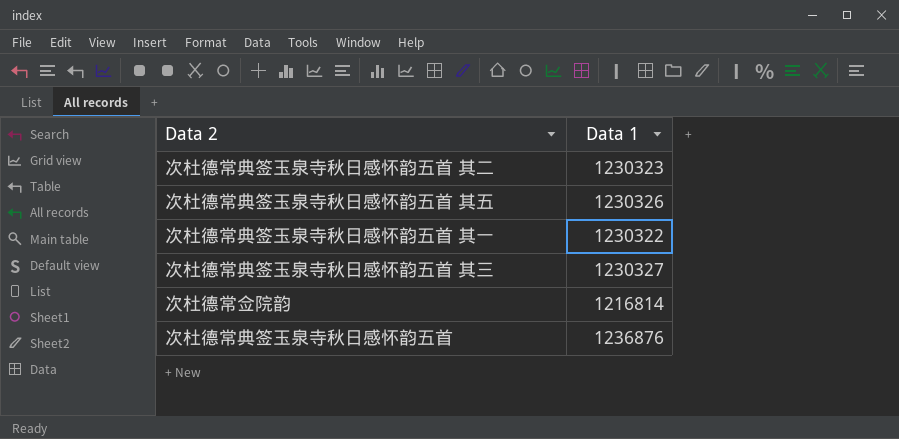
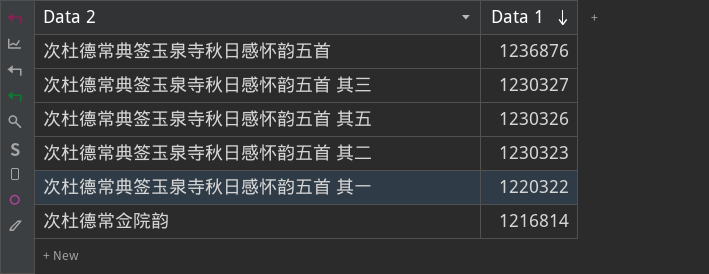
row order: none -> Data 1 descending
次杜德常典签玉泉寺秋日感怀韵五首 其一 | Data 1: 1230322 -> 1220322

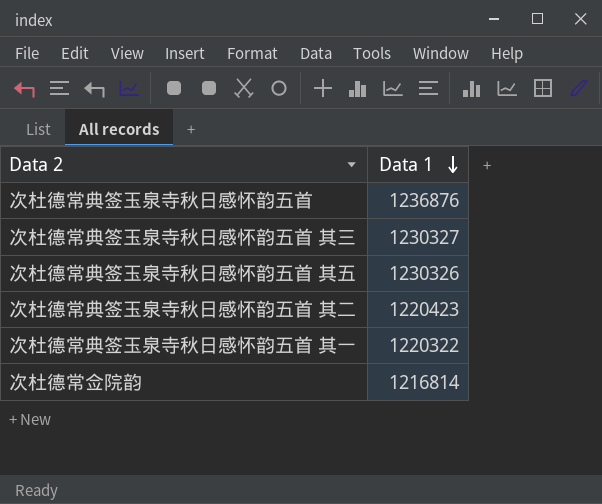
次杜德常典签玉泉寺秋日感怀韵五首 其二 | Data 1: 1230323 -> 1220423

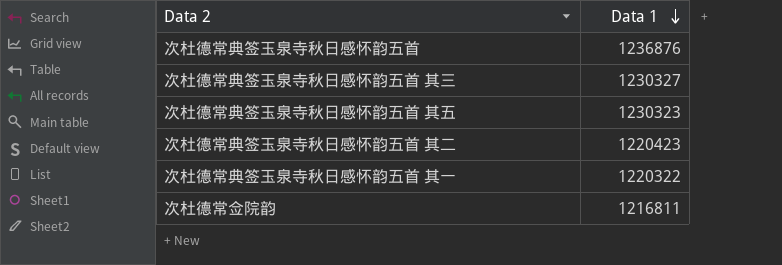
次杜德常典签玉泉寺秋日感怀韵五首 其五 | Data 1: 1230326 -> 1230323
次杜德常佥院韵 | Data 1: 1216814 -> 1216811

